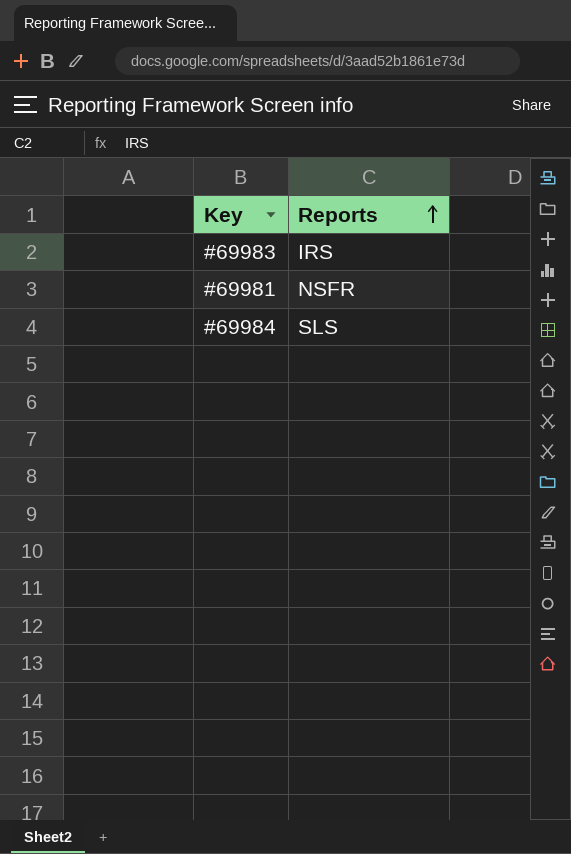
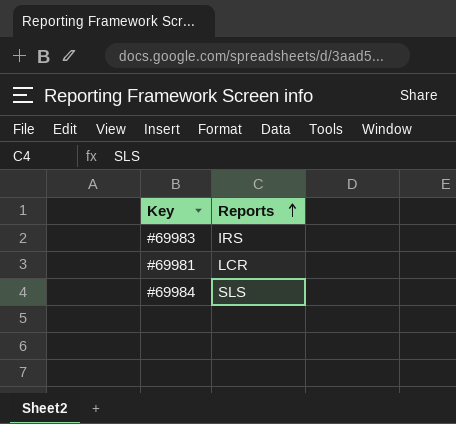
#69981 | Reports: NSFR -> LCR

